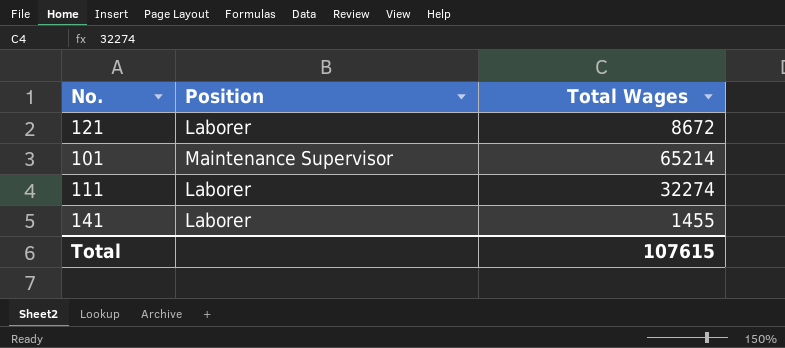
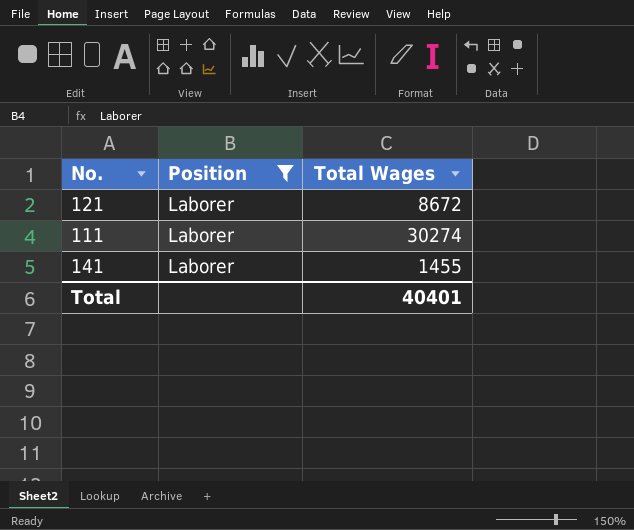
filter: none -> Position = Laborer
111 | Total Wages: 32274 -> 30274
Total | Total Wages: 107615 -> 40401

